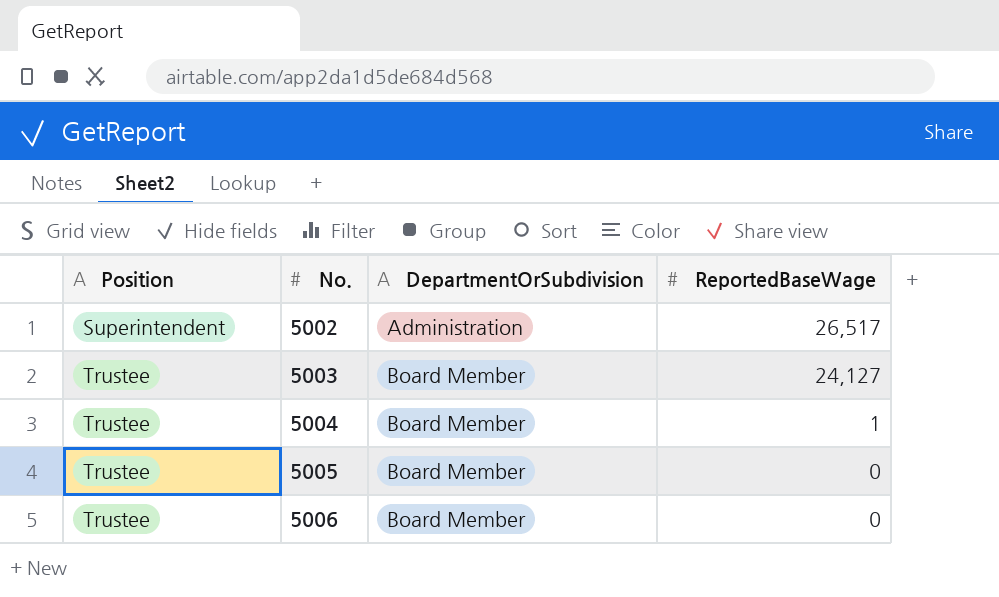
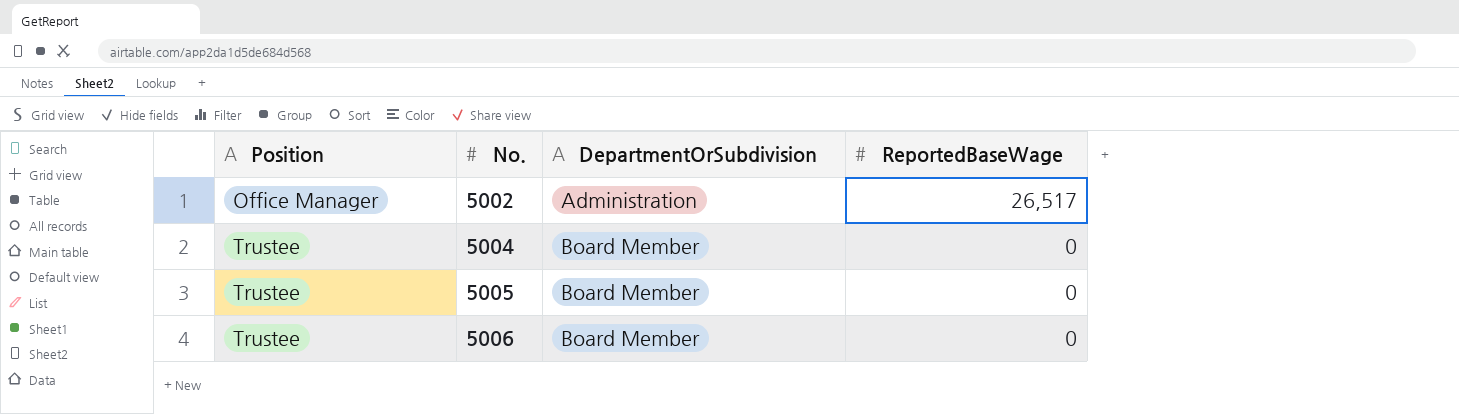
row 5003: Trustee | Board Member | 24,127 -> none
5002 | Position: Superintendent -> Office Manager
5004 | ReportedBaseWage: 1 -> 0

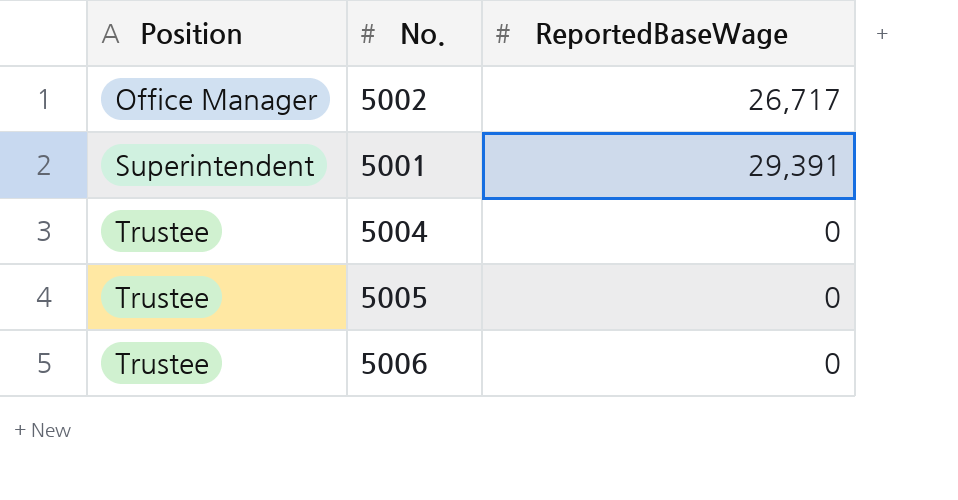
column DepartmentOrSubdivision | position: 3 -> none
5002 | ReportedBaseWage: 26,517 -> 26,717
row 5001: none -> Superintendent | 29,391

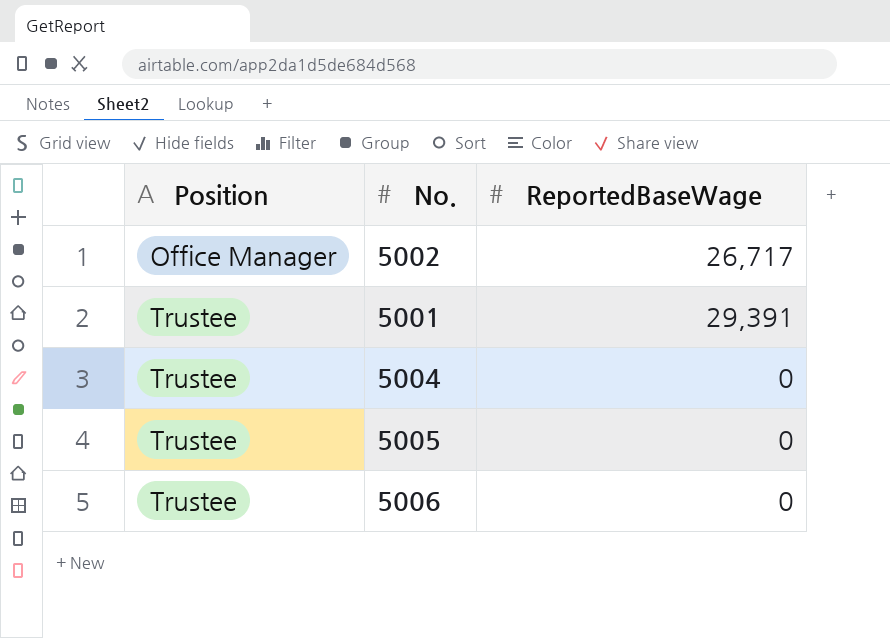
5001 | Position: Superintendent -> Trustee

